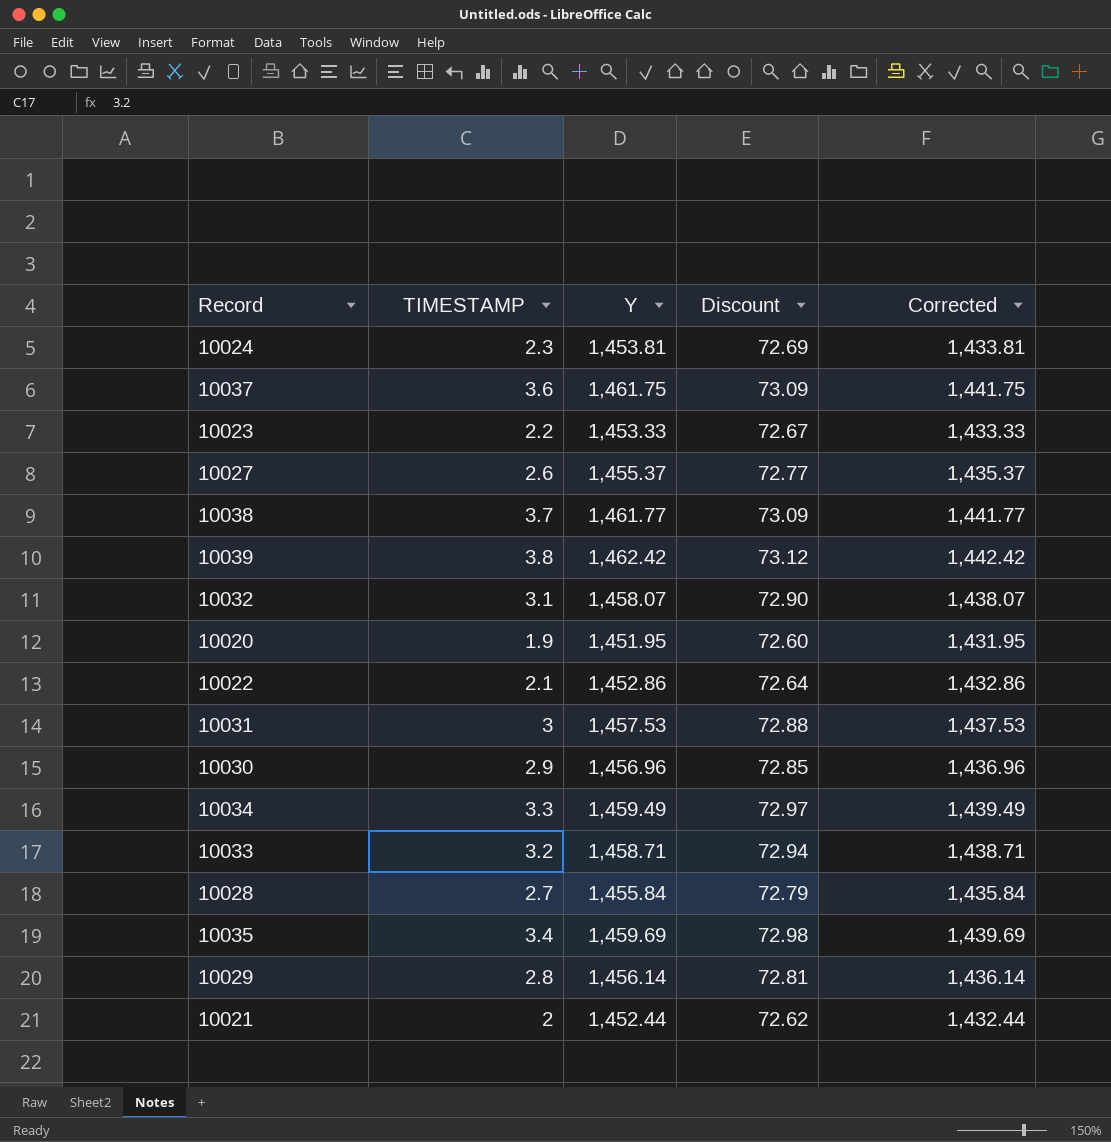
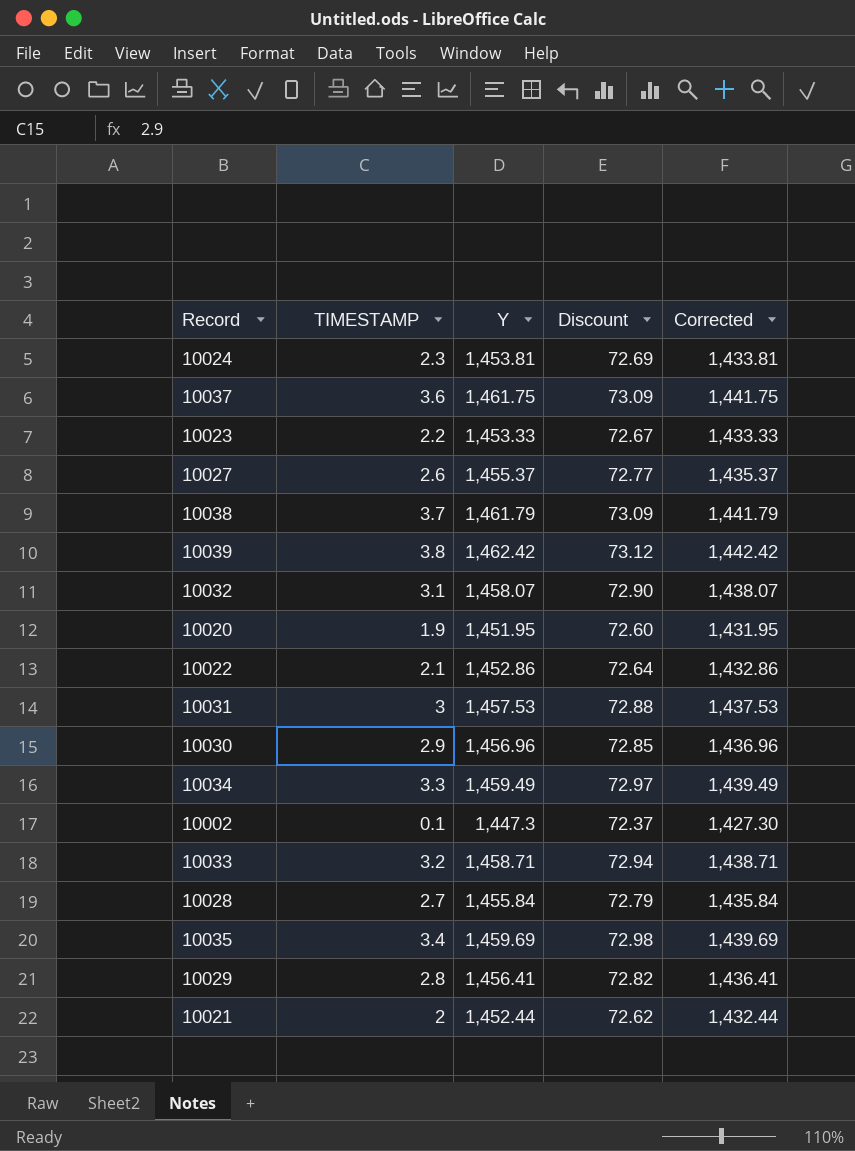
10038 | Y: 1,461.77 -> 1,461.79
10038 | Corrected: 1,441.77 -> 1,441.79
row 10002: none -> 0.1 | 1,447.3 | 72.37 | 1,427.30
10029 | Y: 1,456.14 -> 1,456.41
10029 | Discount: 72.81 -> 72.82
10029 | Corrected: 1,436.14 -> 1,436.41

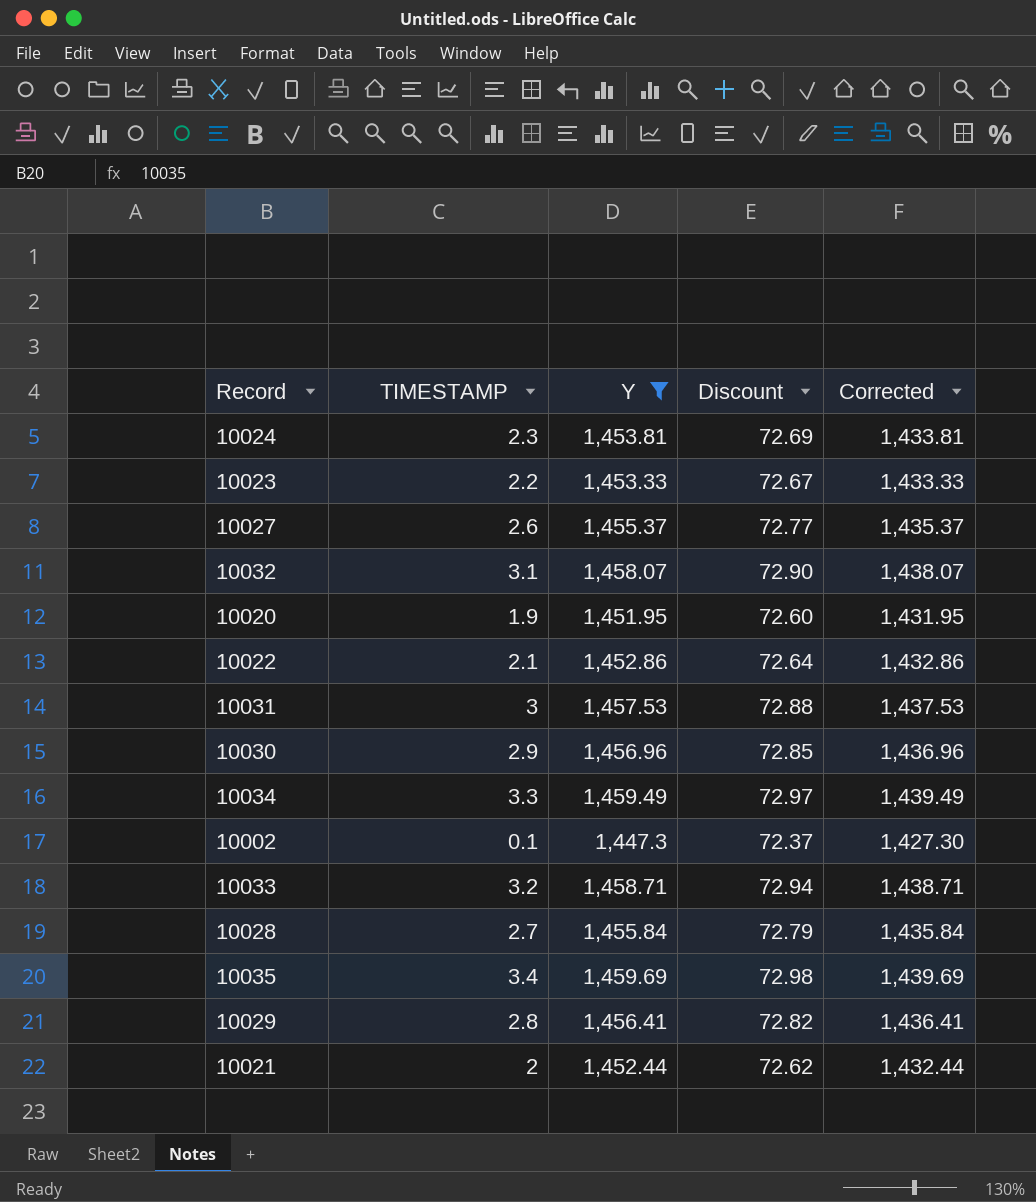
filter: none -> Y <= 1,459.69

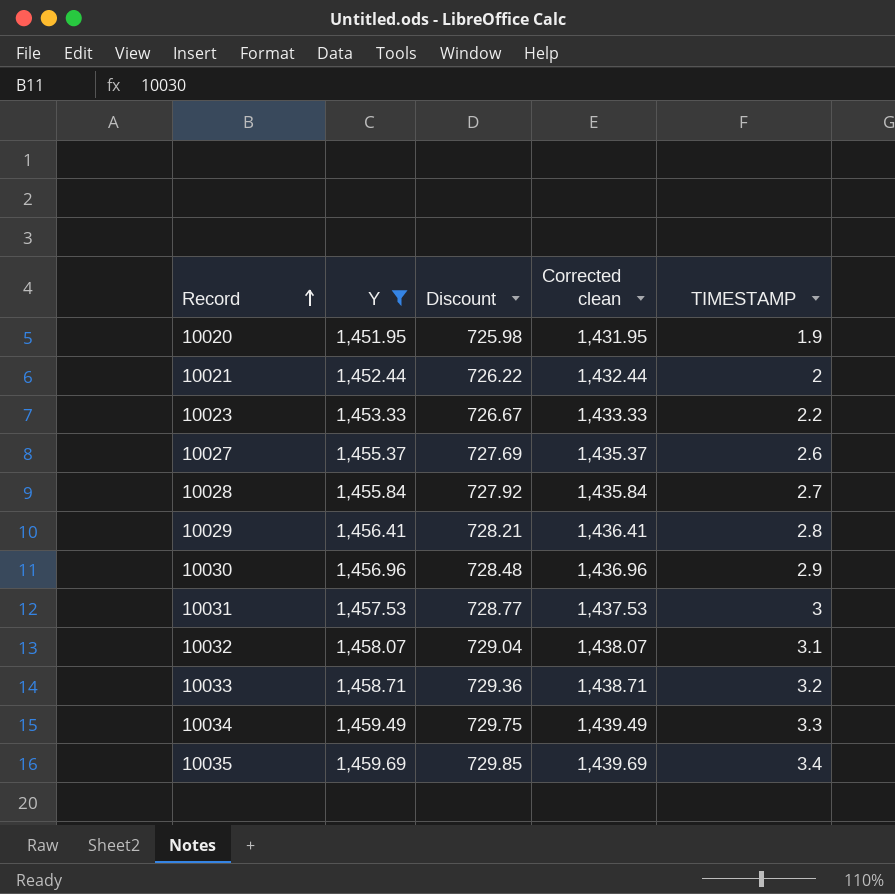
row order: none -> Record ascending
column Discount | formula: [Y] * 0.05 -> [Y] * 0.5
column name: Corrected -> Corrected clean
column TIMESTAMP | position: 2 -> 5
row 10024: 2.3 | 1,453.81 | 72.69 | 1,433.81 -> none
row 10022: 2.1 | 1,452.86 | 72.64 | 1,432.86 -> none
row 10002: 0.1 | 1,447.3 | 72.37 | 1,427.30 -> none

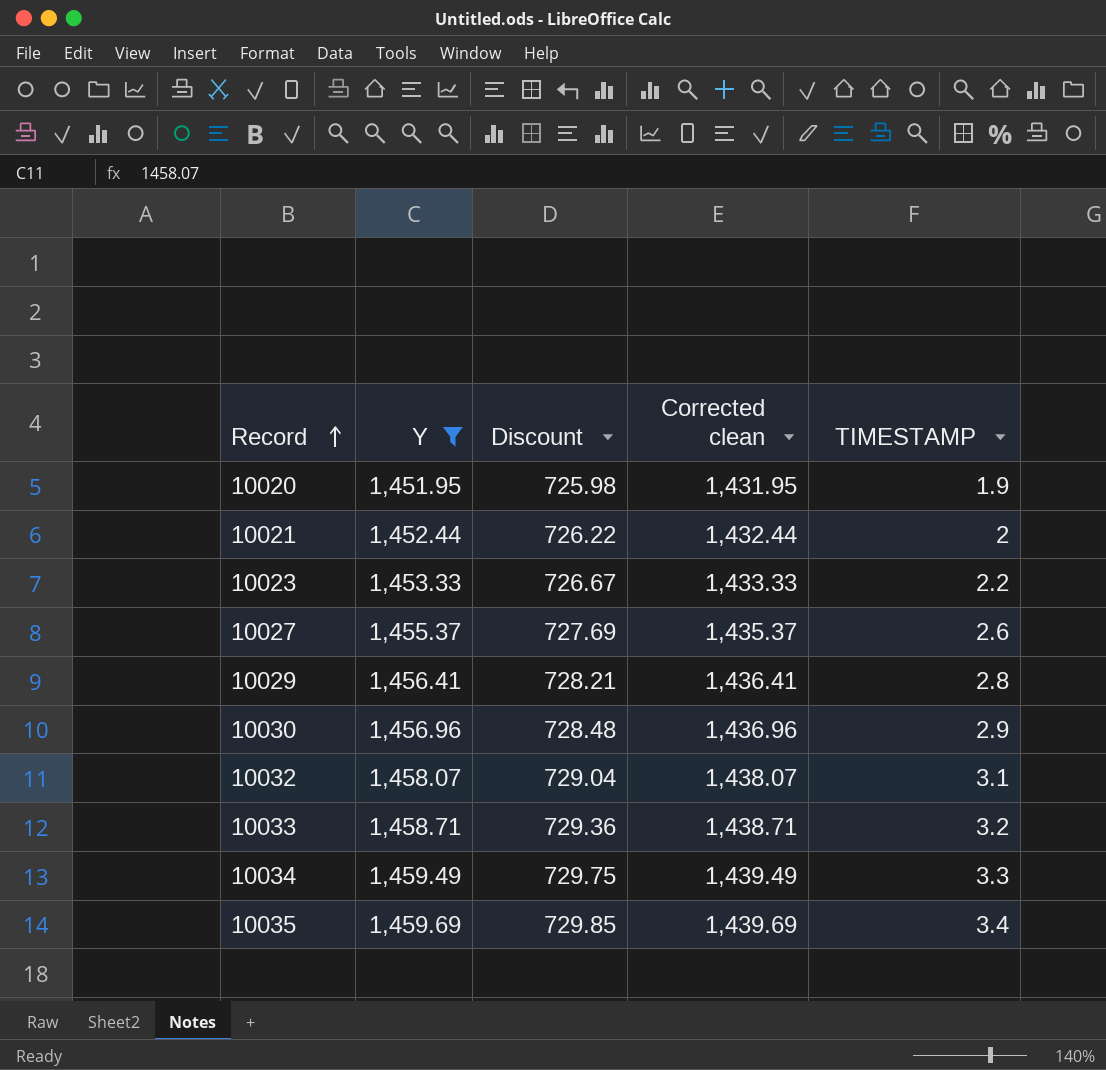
row 10028: 1,455.84 | 727.92 | 1,435.84 | 2.7 -> none
row 10031: 1,457.53 | 728.77 | 1,437.53 | 3 -> none

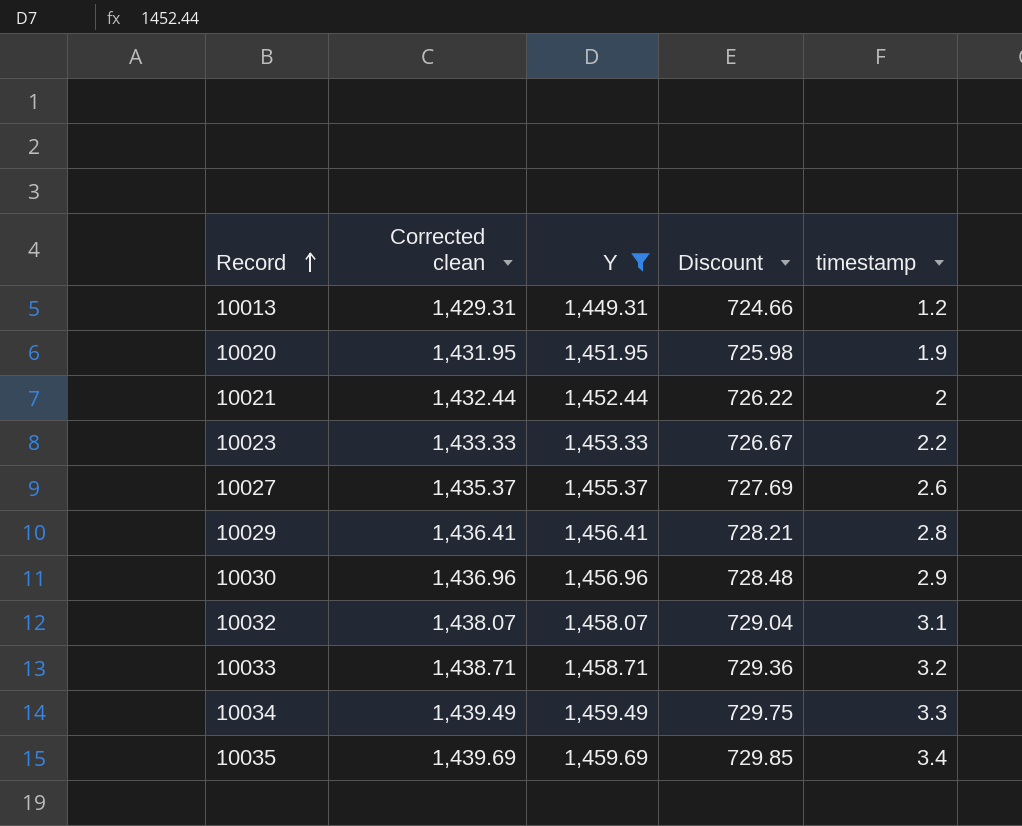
column Corrected clean | position: 4 -> 2
column name: TIMESTAMP -> timestamp
row 10013: none -> 1,429.31 | 1,449.31 | 724.66 | 1.2

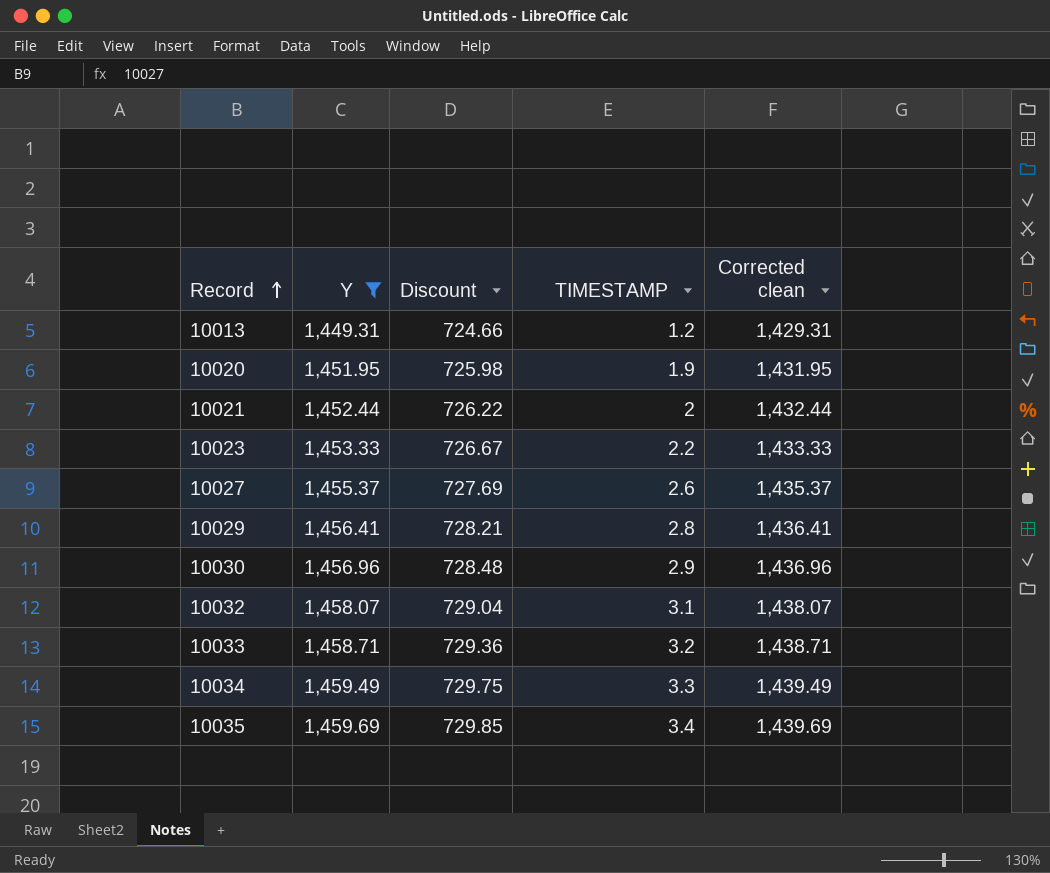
column name: timestamp -> TIMESTAMP
column Corrected clean | position: 2 -> 5

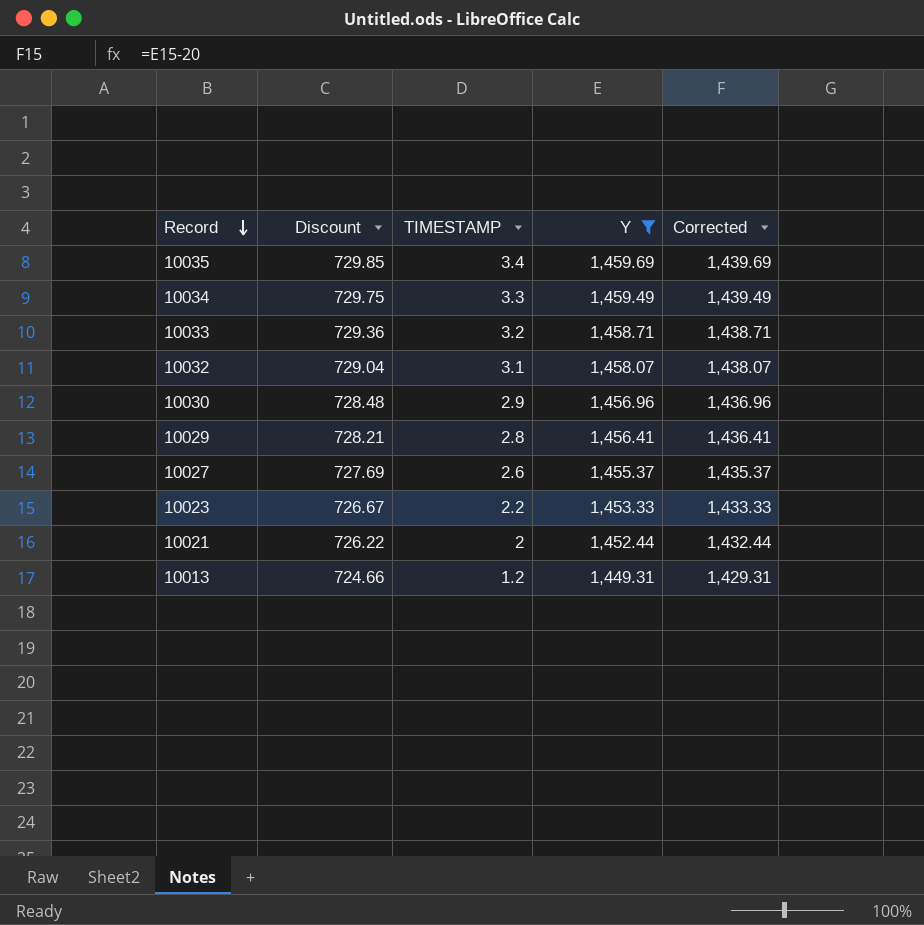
row order: Record ascending -> Record descending
column Y | position: 2 -> 4
column name: Corrected clean -> Corrected
row 10020: 1,451.95 | 725.98 | 1.9 | 1,431.95 -> none

